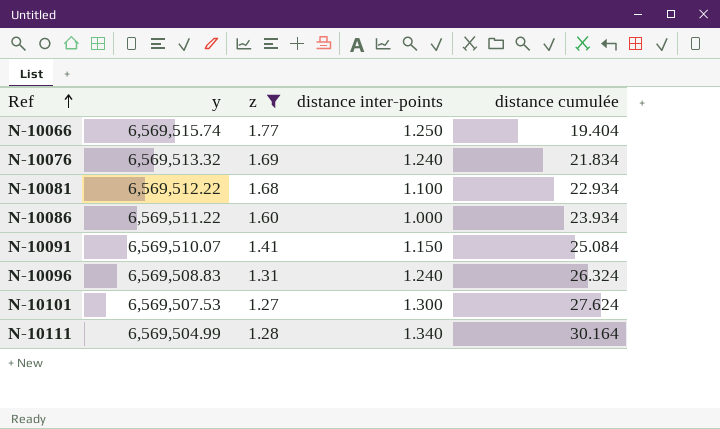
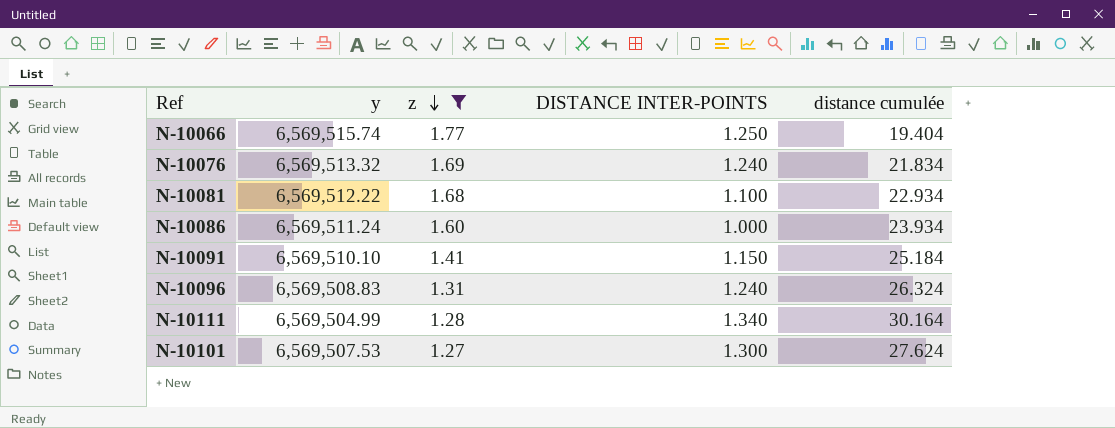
row order: Ref ascending -> z descending
column name: distance inter-points -> DISTANCE INTER-POINTS
N-10086 | y: 6,569,511.22 -> 6,569,511.24
N-10091 | y: 6,569,510.07 -> 6,569,510.10
N-10091 | distance cumulée: 25.084 -> 25.184

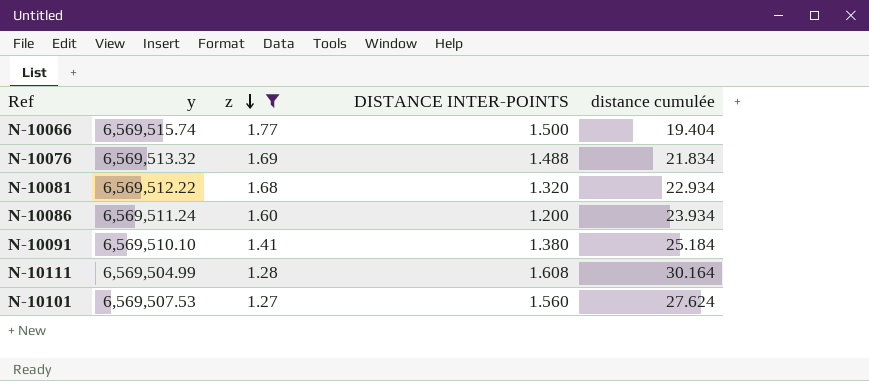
row N-10096: 6,569,508.83 | 1.31 | 1.240 | 26.324 -> none
N-10066 | DISTANCE INTER-POINTS: 1.250 -> 1.500
N-10076 | DISTANCE INTER-POINTS: 1.240 -> 1.488
N-10081 | DISTANCE INTER-POINTS: 1.100 -> 1.320
N-10086 | DISTANCE INTER-POINTS: 1.000 -> 1.200
N-10091 | DISTANCE INTER-POINTS: 1.150 -> 1.380
N-10111 | DISTANCE INTER-POINTS: 1.340 -> 1.608
N-10101 | DISTANCE INTER-POINTS: 1.300 -> 1.560

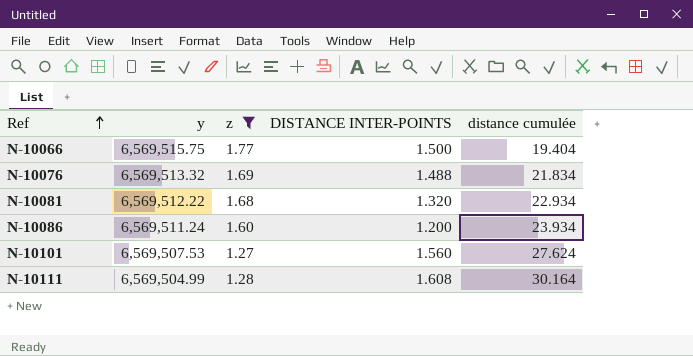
row order: z descending -> Ref ascending
row N-10091: 6,569,510.10 | 1.41 | 1.380 | 25.184 -> none
N-10066 | y: 6,569,515.74 -> 6,569,515.75

